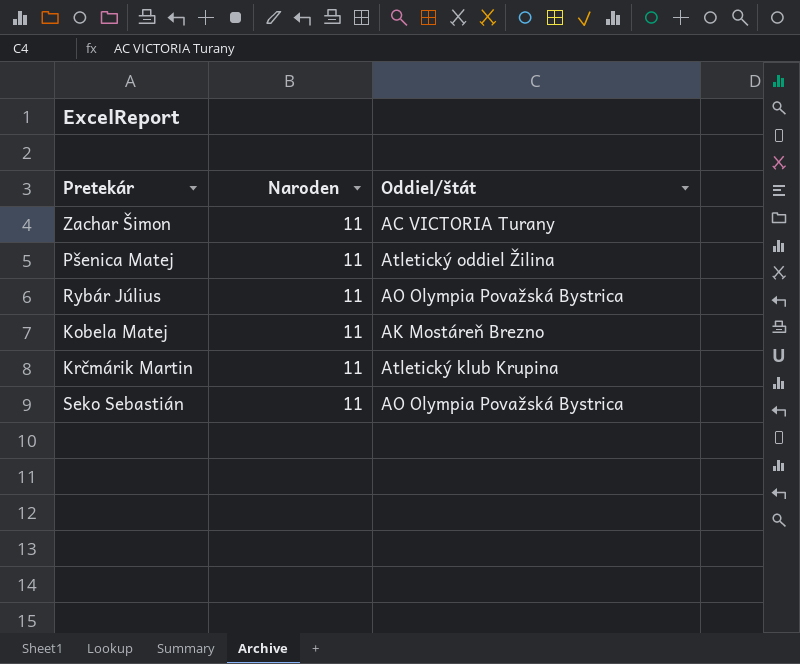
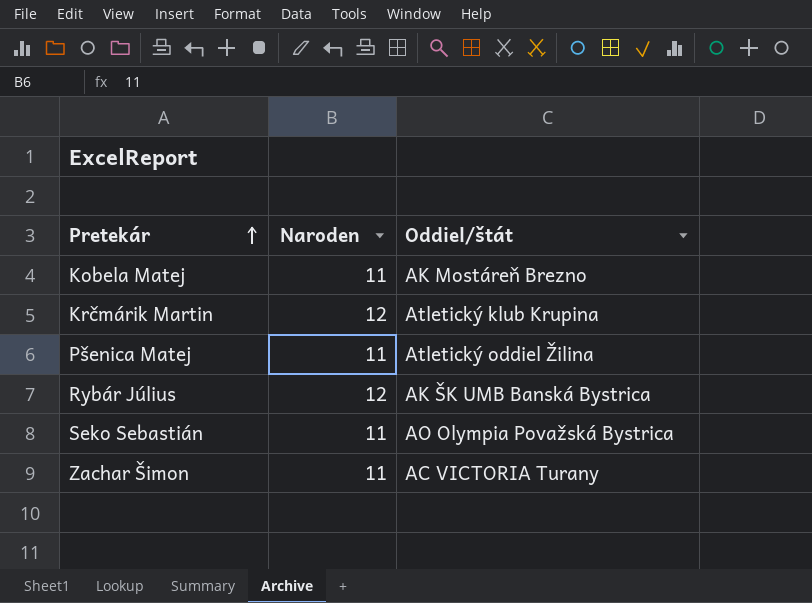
row order: none -> Pretekár ascending
Krčmárik Martin | Naroden: 11 -> 12
Rybár Július | Naroden: 11 -> 12
Rybár Július | Oddiel/štát: AO Olympia Považská Bystrica -> AK ŠK UMB Banská Bystrica

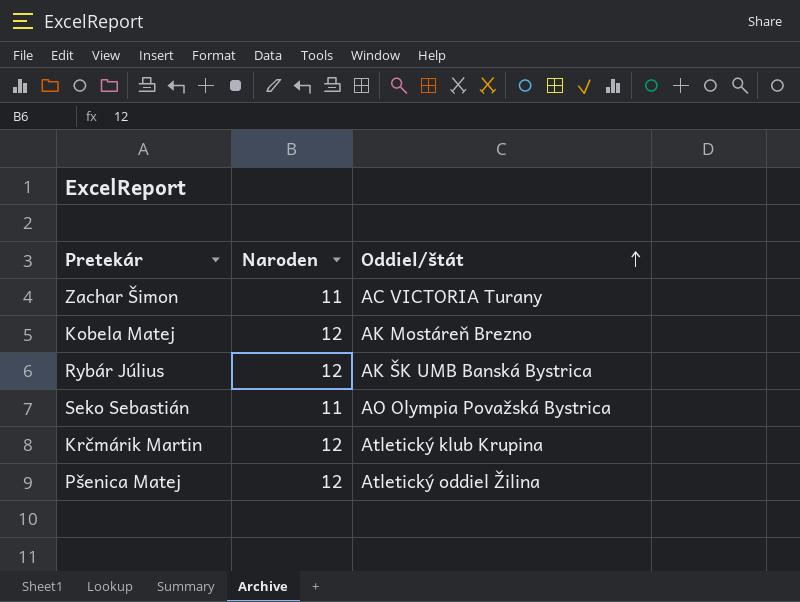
row order: Pretekár ascending -> Oddiel/štát ascending
Kobela Matej | Naroden: 11 -> 12
Pšenica Matej | Naroden: 11 -> 12

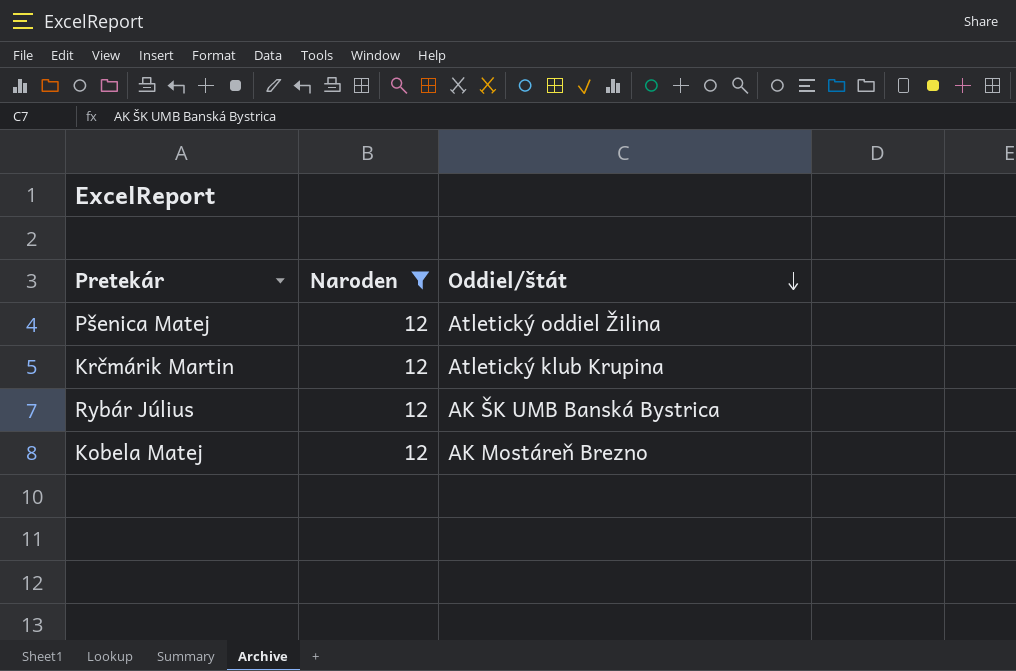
filter: none -> Naroden = 12
row order: Oddiel/štát ascending -> Oddiel/štát descending

